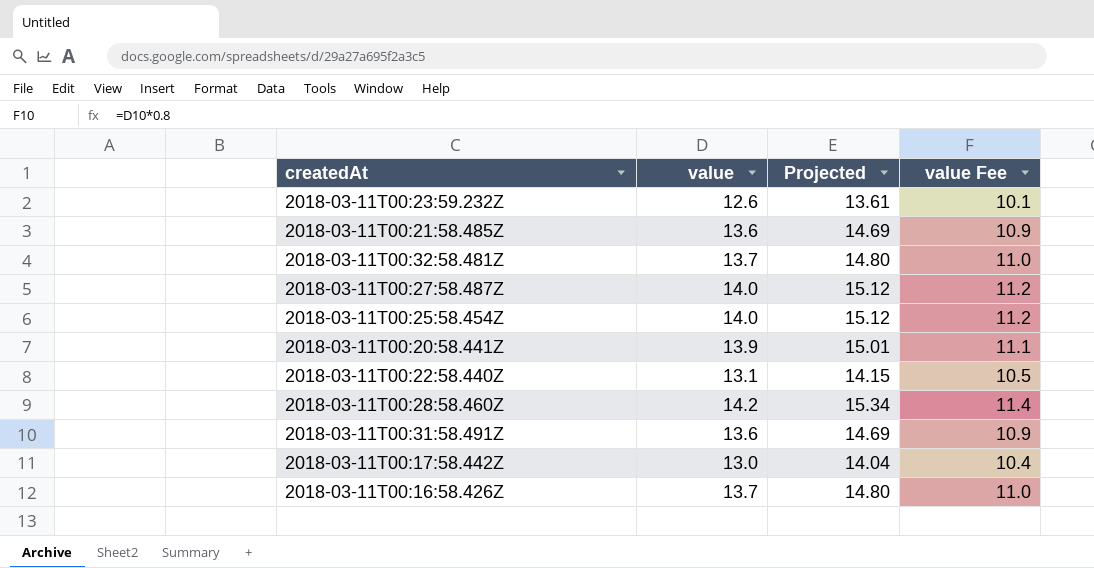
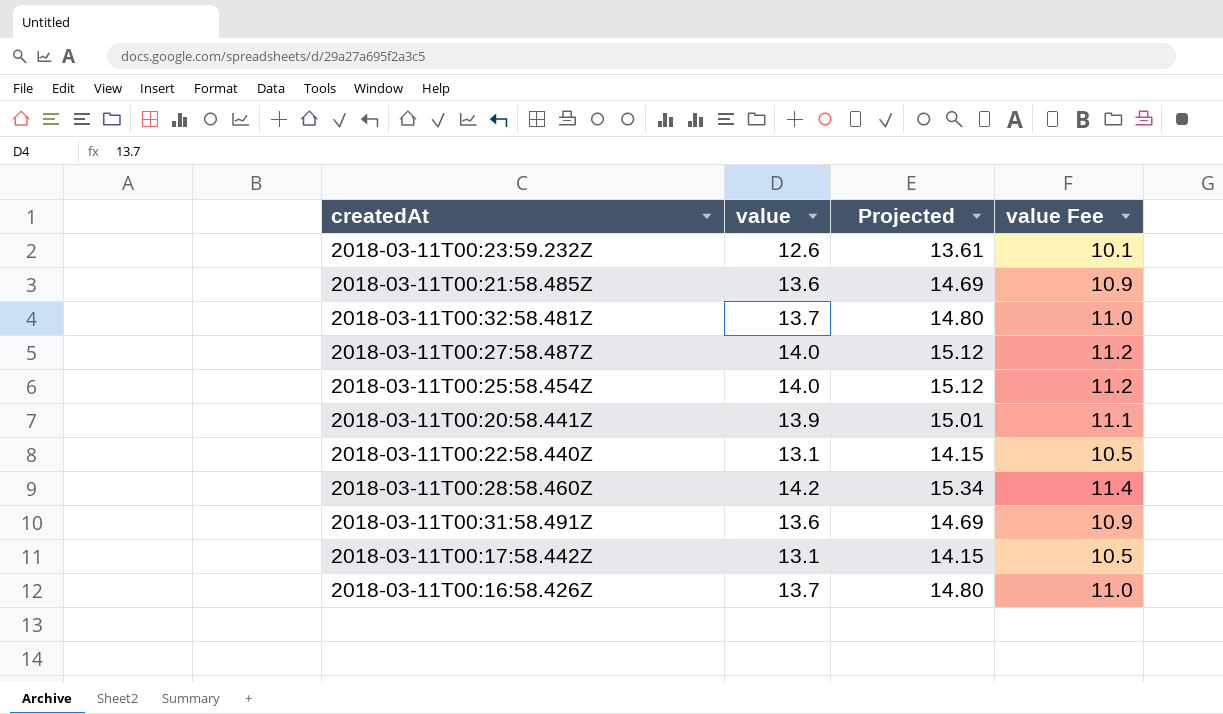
2018-03-11T00:17:58.442Z | value: 13.0 -> 13.1
2018-03-11T00:17:58.442Z | Projected: 14.04 -> 14.15
2018-03-11T00:17:58.442Z | value Fee: 10.4 -> 10.5

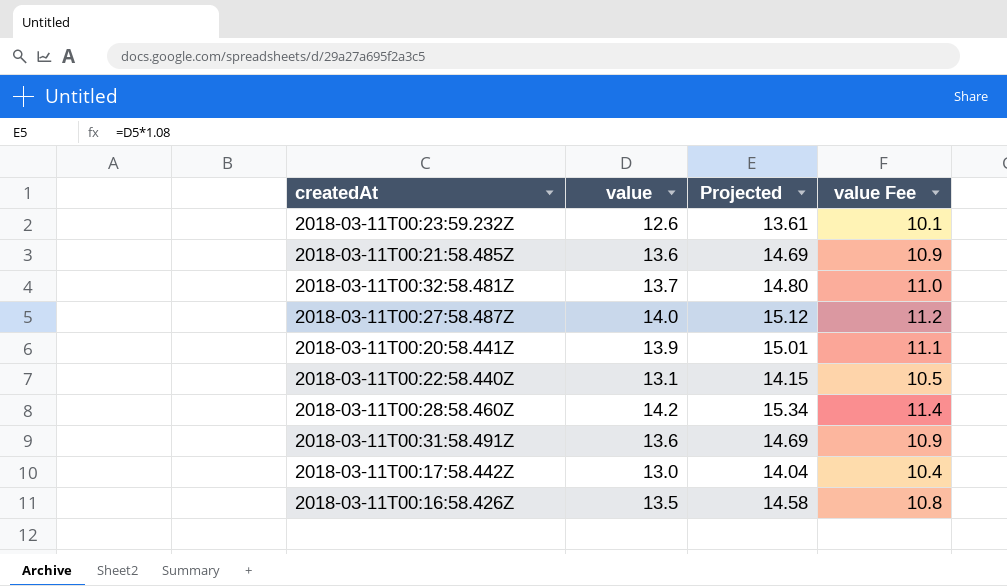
row 2018-03-11T00:25:58.454Z: 14.0 | 15.12 | 11.2 -> none
2018-03-11T00:17:58.442Z | value: 13.1 -> 13.0
2018-03-11T00:17:58.442Z | Projected: 14.15 -> 14.04
2018-03-11T00:17:58.442Z | value Fee: 10.5 -> 10.4
2018-03-11T00:16:58.426Z | value: 13.7 -> 13.5
2018-03-11T00:16:58.426Z | Projected: 14.80 -> 14.58
2018-03-11T00:16:58.426Z | value Fee: 11.0 -> 10.8

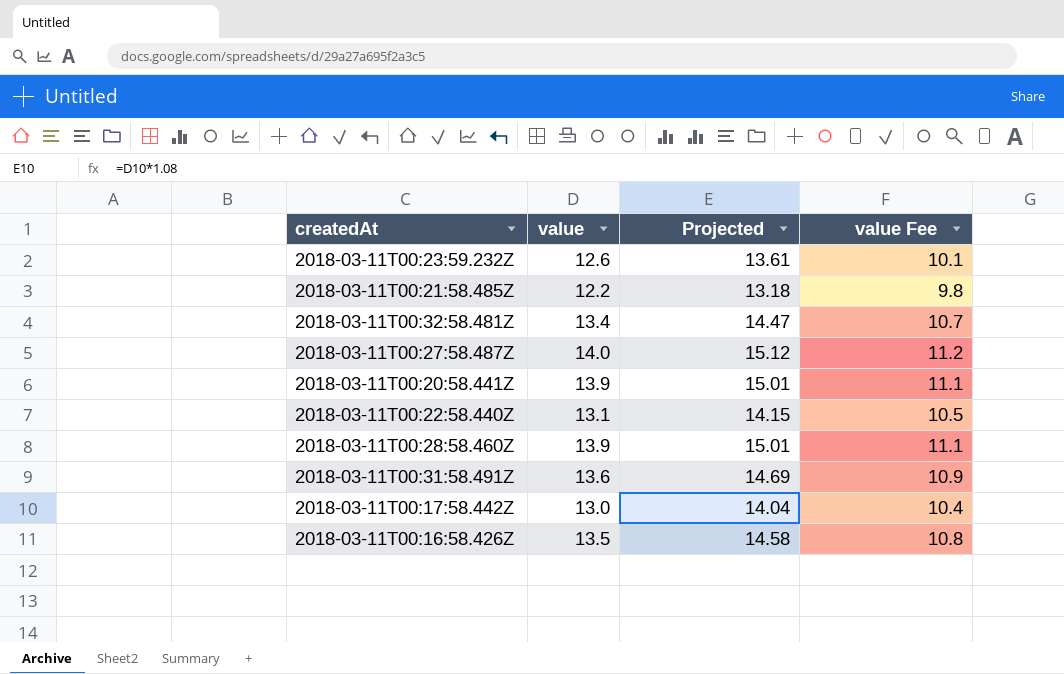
2018-03-11T00:21:58.485Z | value: 13.6 -> 12.2
2018-03-11T00:21:58.485Z | Projected: 14.69 -> 13.18
2018-03-11T00:21:58.485Z | value Fee: 10.9 -> 9.8
2018-03-11T00:32:58.481Z | value: 13.7 -> 13.4
2018-03-11T00:32:58.481Z | Projected: 14.80 -> 14.47
2018-03-11T00:32:58.481Z | value Fee: 11.0 -> 10.7
2018-03-11T00:28:58.460Z | value: 14.2 -> 13.9
2018-03-11T00:28:58.460Z | Projected: 15.34 -> 15.01
2018-03-11T00:28:58.460Z | value Fee: 11.4 -> 11.1

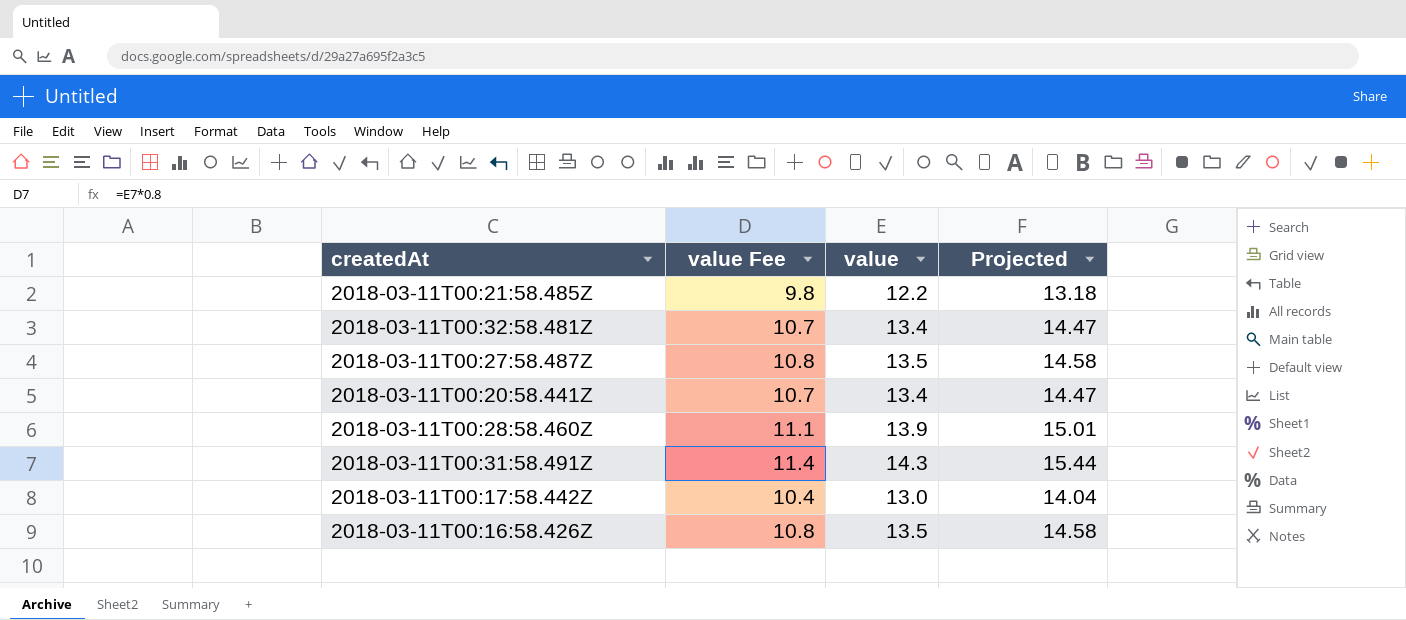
column value Fee | position: 4 -> 2
row 2018-03-11T00:23:59.232Z: 12.6 | 13.61 | 10.1 -> none
row 2018-03-11T00:22:58.440Z: 13.1 | 14.15 | 10.5 -> none
2018-03-11T00:27:58.487Z | value Fee: 11.2 -> 10.8
2018-03-11T00:27:58.487Z | value: 14.0 -> 13.5
2018-03-11T00:27:58.487Z | Projected: 15.12 -> 14.58
2018-03-11T00:20:58.441Z | value Fee: 11.1 -> 10.7
2018-03-11T00:20:58.441Z | value: 13.9 -> 13.4
2018-03-11T00:20:58.441Z | Projected: 15.01 -> 14.47
2018-03-11T00:31:58.491Z | value Fee: 10.9 -> 11.4
2018-03-11T00:31:58.491Z | value: 13.6 -> 14.3
2018-03-11T00:31:58.491Z | Projected: 14.69 -> 15.44

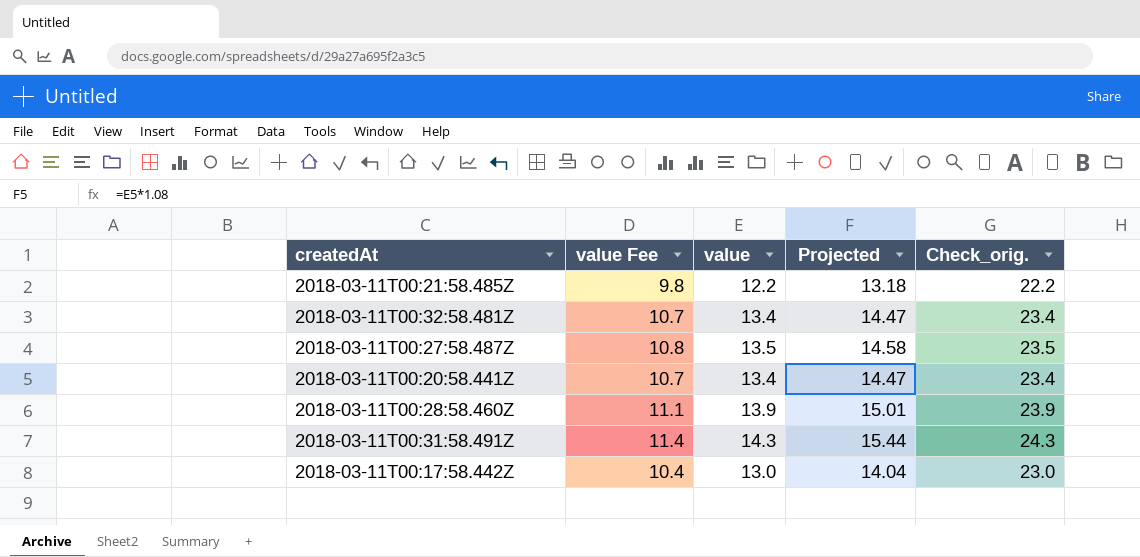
column Check_orig. | formula: none -> [value] + 10
row 2018-03-11T00:16:58.426Z: 10.8 | 13.5 | 14.58 -> none

